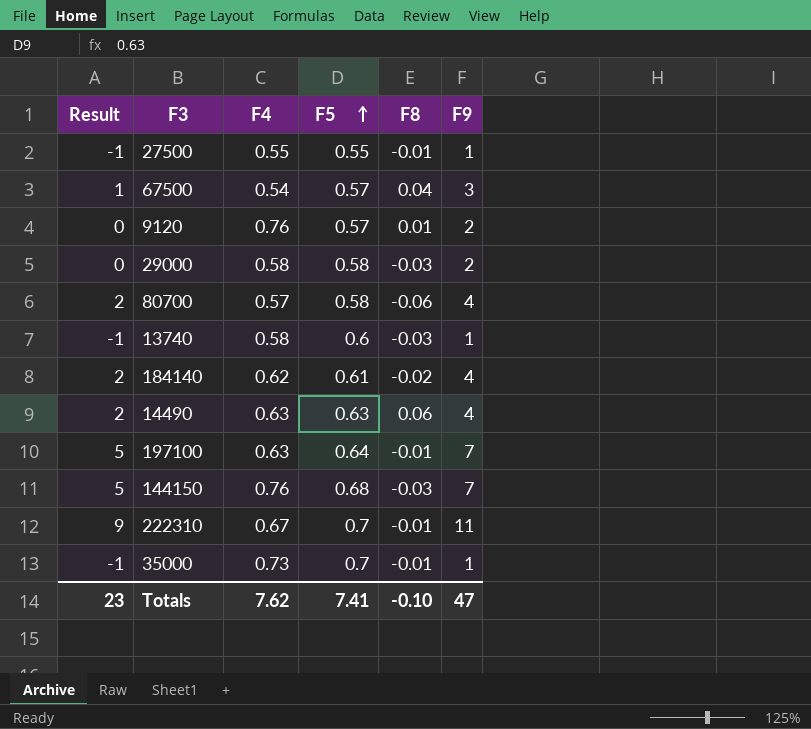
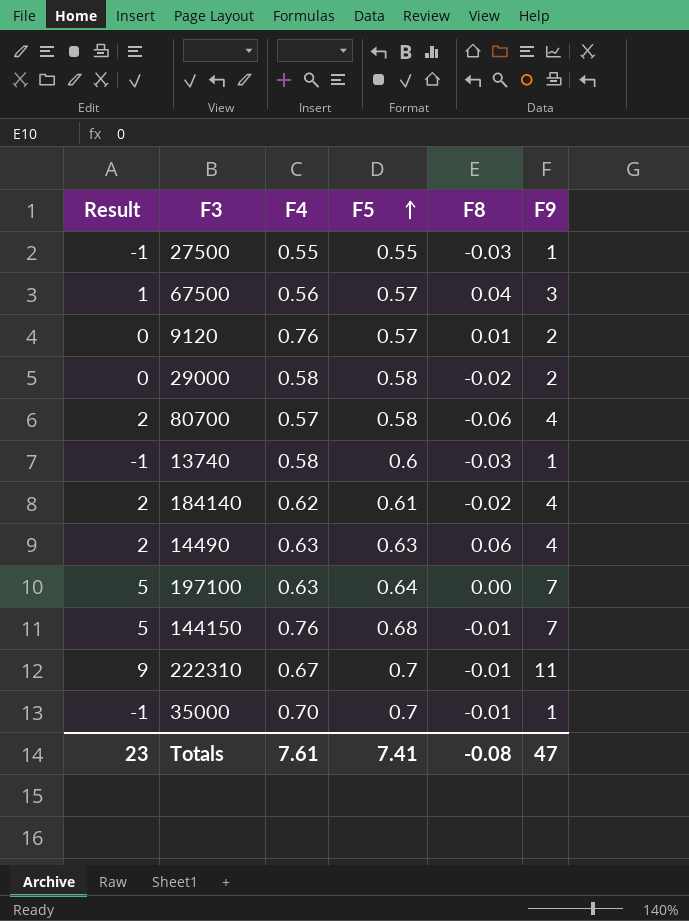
27500 | F8: -0.01 -> -0.03
67500 | F4: 0.54 -> 0.56
29000 | F8: -0.03 -> -0.02
197100 | F8: -0.01 -> 0.00
144150 | F8: -0.03 -> -0.01
35000 | F4: 0.73 -> 0.70
Totals | F4: 7.62 -> 7.61
Totals | F8: -0.10 -> -0.08

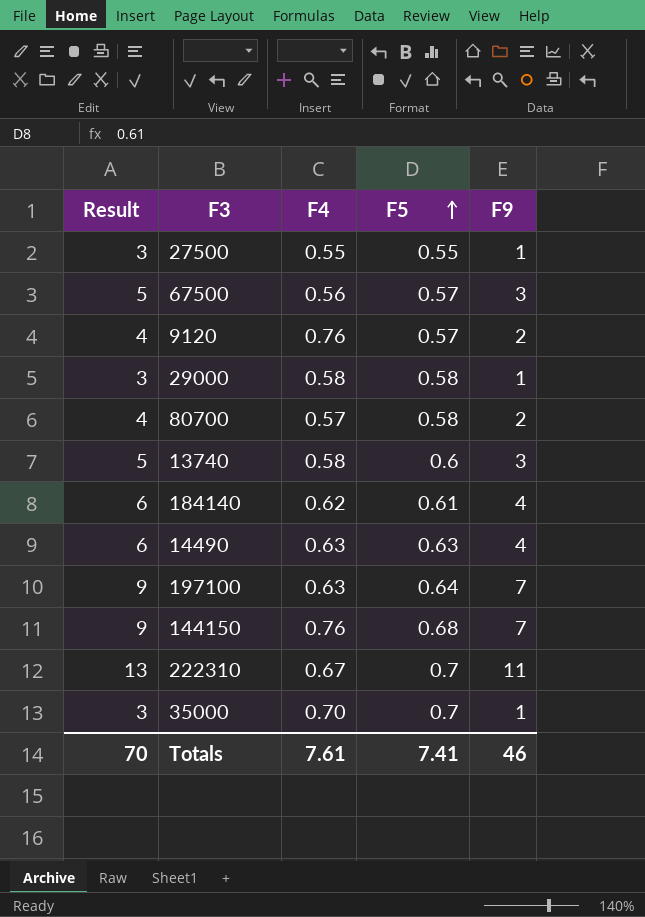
column F8 | position: 5 -> none
column Result | formula: [F9] - 2 -> [F9] + 2
29000 | F9: 2 -> 1
80700 | F9: 4 -> 2
13740 | F9: 1 -> 3
Totals | Result: 23 -> 70
Totals | F9: 47 -> 46

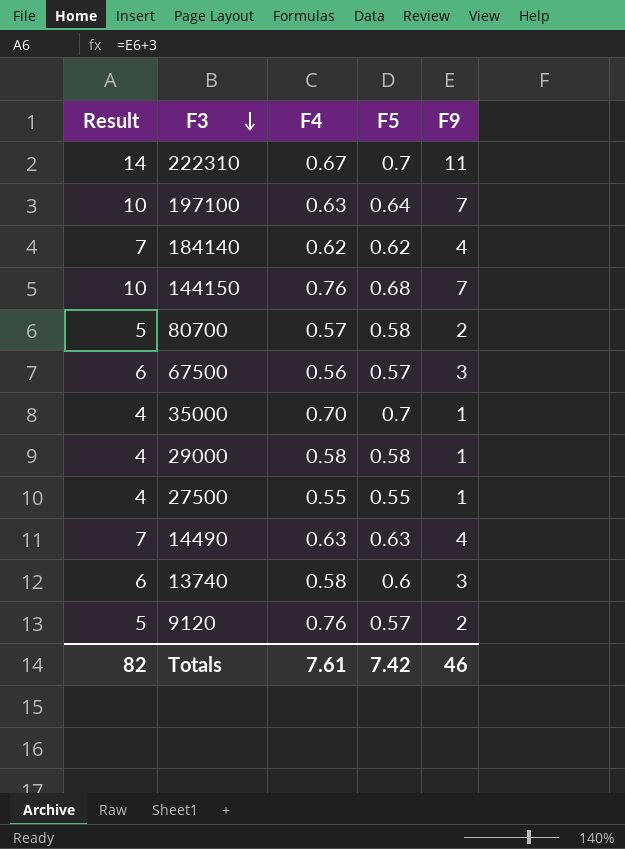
row order: F5 ascending -> F3 descending
column Result | formula: [F9] + 2 -> [F9] + 3
184140 | F5: 0.61 -> 0.62
Totals | Result: 70 -> 82
Totals | F5: 7.41 -> 7.42

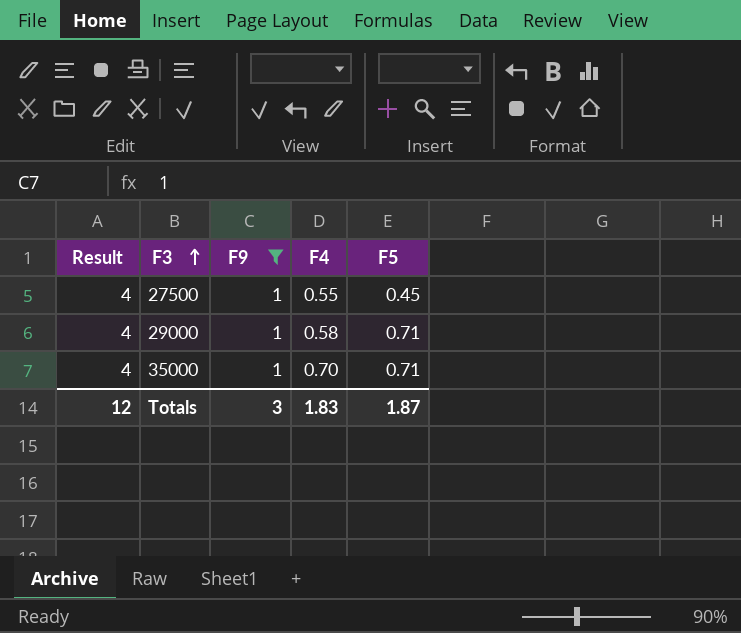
filter: none -> F9 = 1
row order: F3 descending -> F3 ascending
column F9 | position: 5 -> 3
27500 | F5: 0.55 -> 0.45
29000 | F5: 0.58 -> 0.71
35000 | F5: 0.7 -> 0.71
Totals | Result: 82 -> 12
Totals | F9: 46 -> 3
Totals | F4: 7.61 -> 1.83
Totals | F5: 7.42 -> 1.87

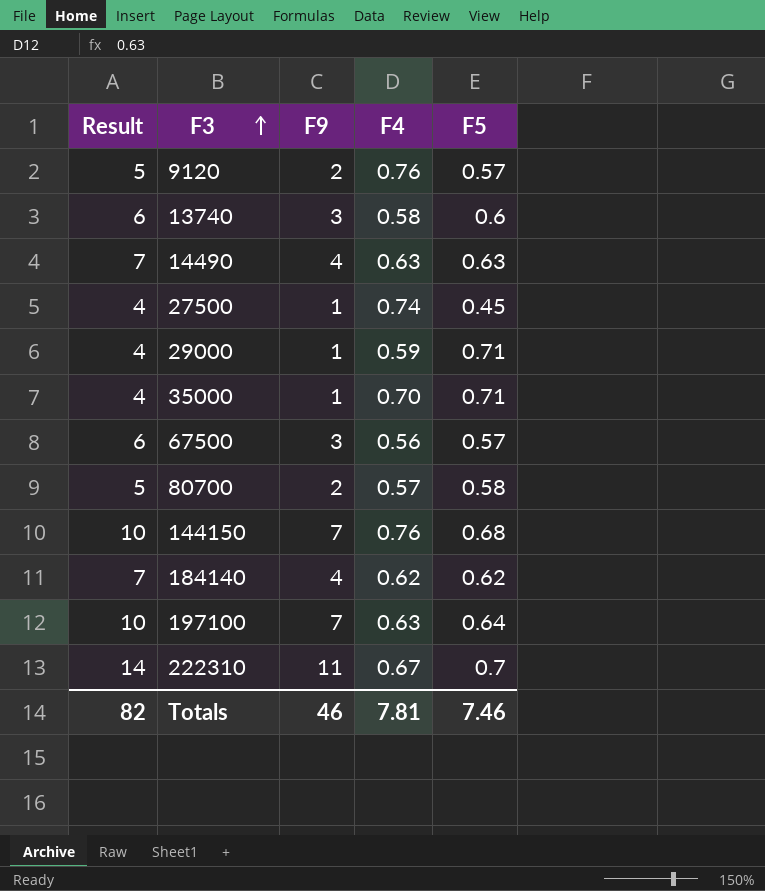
filter: F9 = 1 -> none
27500 | F4: 0.55 -> 0.74
29000 | F4: 0.58 -> 0.59
Totals | Result: 12 -> 82
Totals | F9: 3 -> 46
Totals | F4: 1.83 -> 7.81
Totals | F5: 1.87 -> 7.46

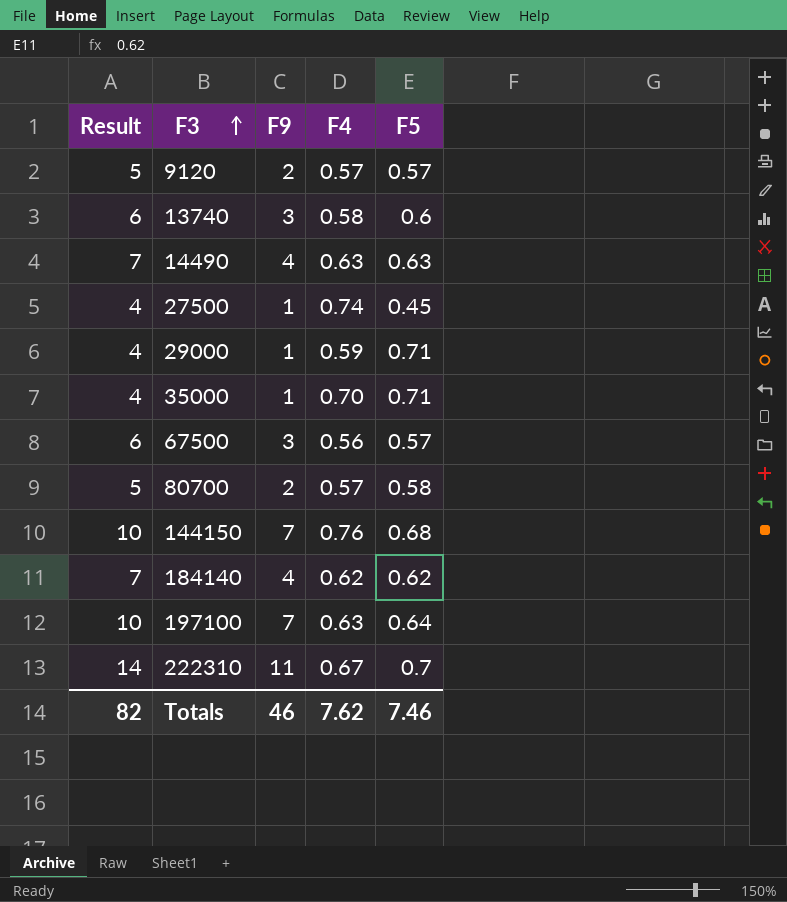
9120 | F4: 0.76 -> 0.57
Totals | F4: 7.81 -> 7.62

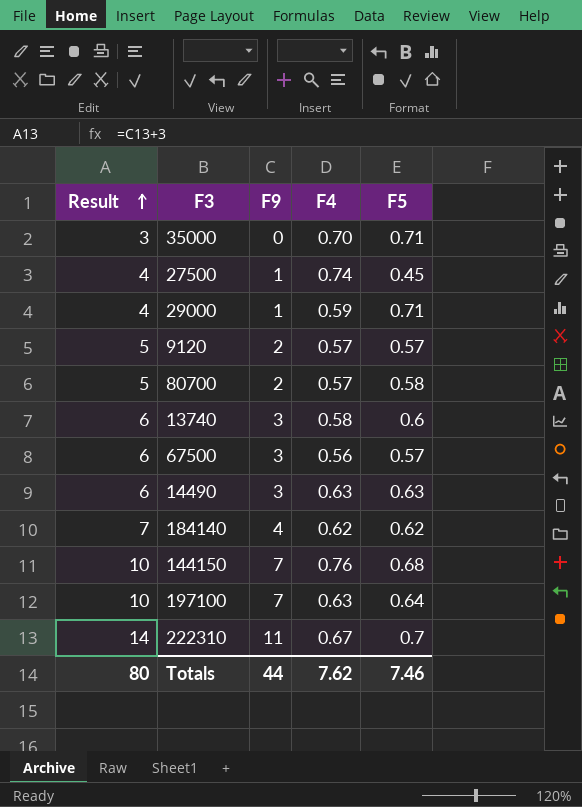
row order: F3 ascending -> Result ascending
35000 | Result: 4 -> 3
35000 | F9: 1 -> 0
14490 | Result: 7 -> 6
14490 | F9: 4 -> 3
Totals | Result: 82 -> 80
Totals | F9: 46 -> 44

